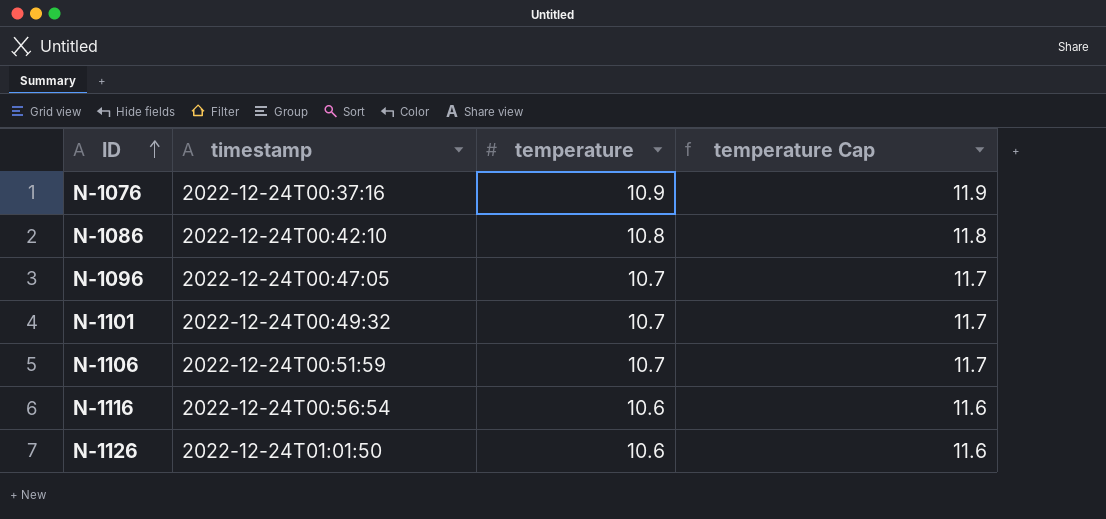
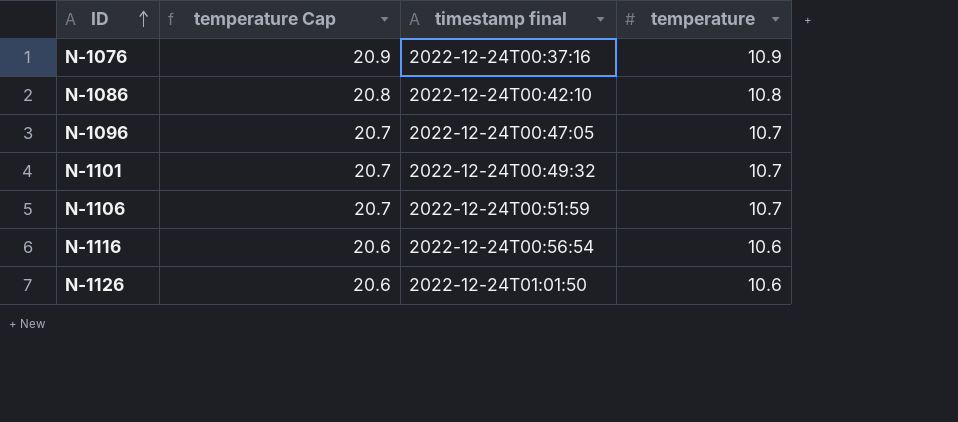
column temperature Cap | formula: [temperature] + 1 -> [temperature] + 10
column temperature Cap | position: 4 -> 2
column name: timestamp -> timestamp final

